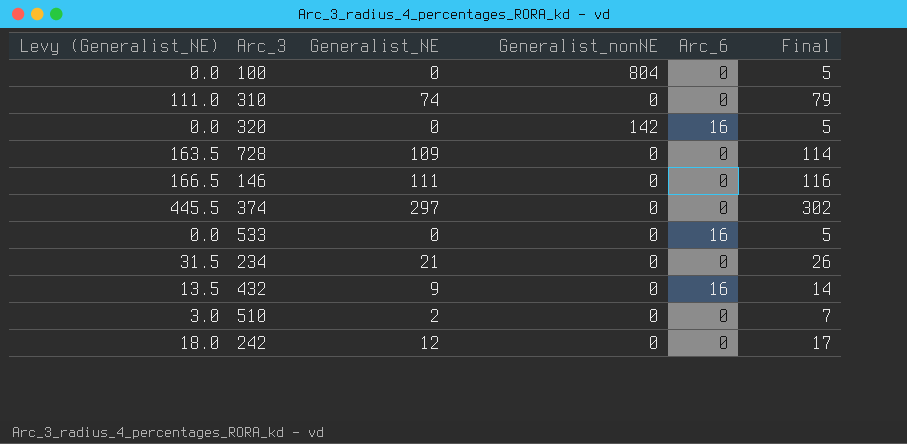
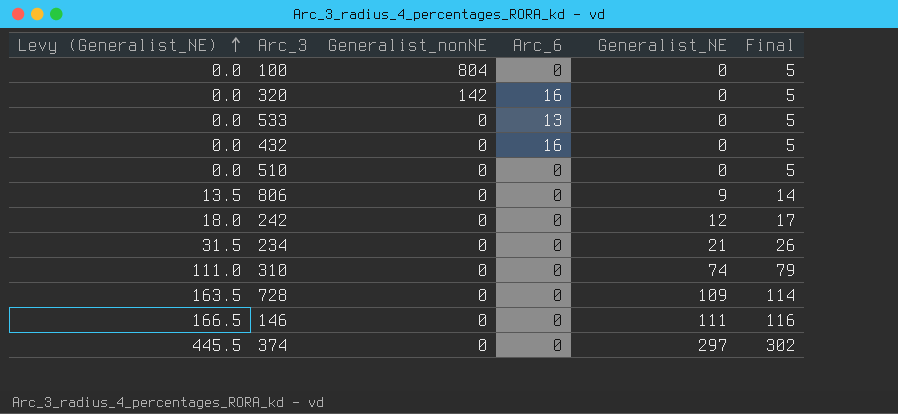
row order: none -> Levy (Generalist_NE) ascending
column Generalist_NE | position: 3 -> 5
533 | Arc_6: 16 -> 13
432 | Levy (Generalist_NE): 13.5 -> 0.0
432 | Generalist_NE: 9 -> 0
432 | Final: 14 -> 5
510 | Levy (Generalist_NE): 3.0 -> 0.0
510 | Generalist_NE: 2 -> 0
510 | Final: 7 -> 5
row 806: none -> 13.5 | 0 | 0 | 9 | 14

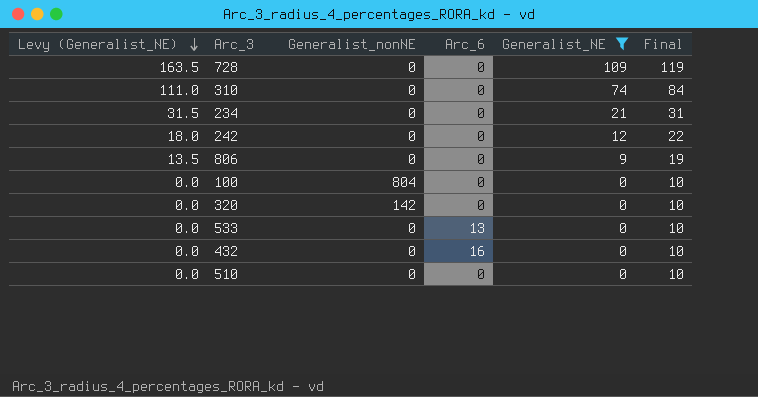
filter: none -> Generalist_NE <= 109
row order: Levy (Generalist_NE) ascending -> Levy (Generalist_NE) descending
column Final | formula: [Generalist_NE] + 5 -> [Generalist_NE] + 10
320 | Arc_6: 16 -> 0

